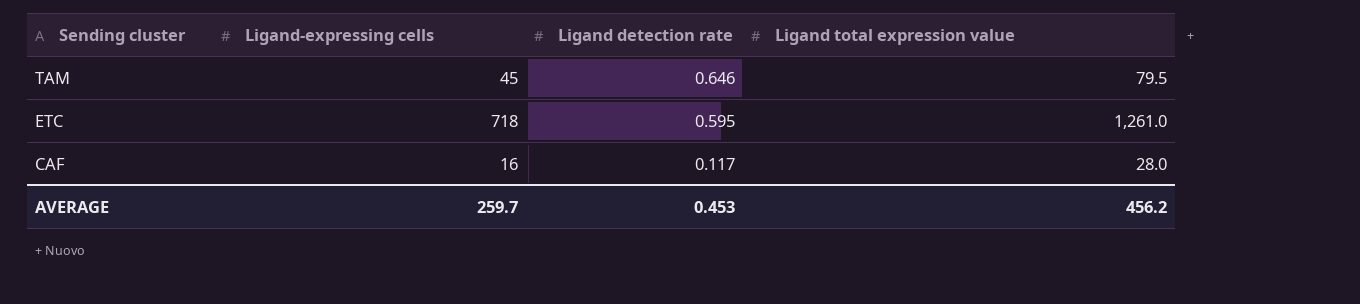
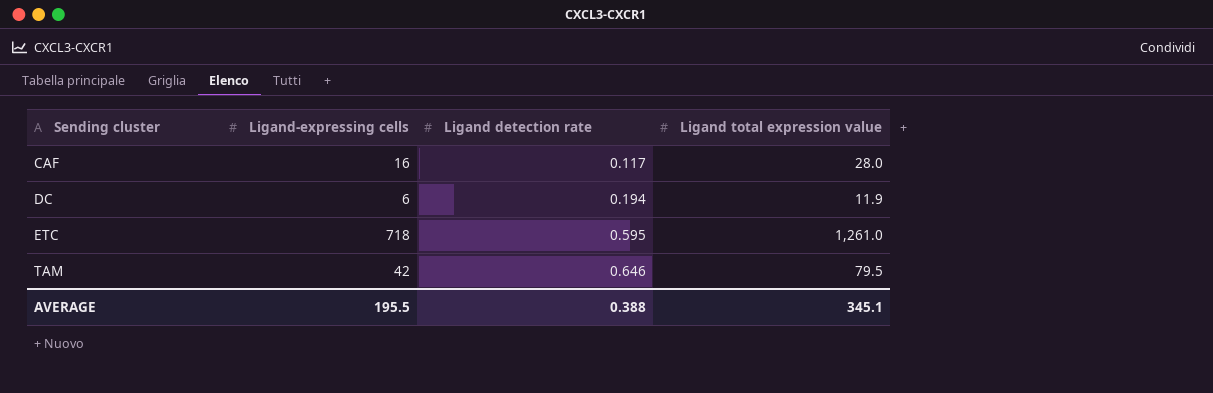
row order: Sending cluster descending -> Sending cluster ascending
row DC: none -> 6 | 0.194 | 11.9
TAM | Ligand-expressing cells: 45 -> 42
AVERAGE | Ligand-expressing cells: 259.7 -> 195.5
AVERAGE | Ligand detection rate: 0.453 -> 0.388
AVERAGE | Ligand total expression value: 456.2 -> 345.1

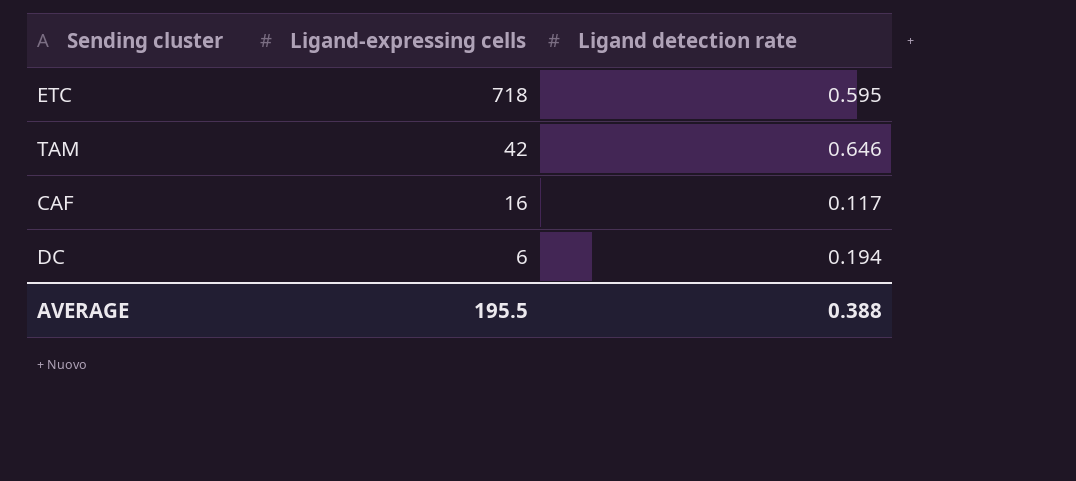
row order: Sending cluster ascending -> Ligand-expressing cells descending
column Ligand total expression value | position: 4 -> none

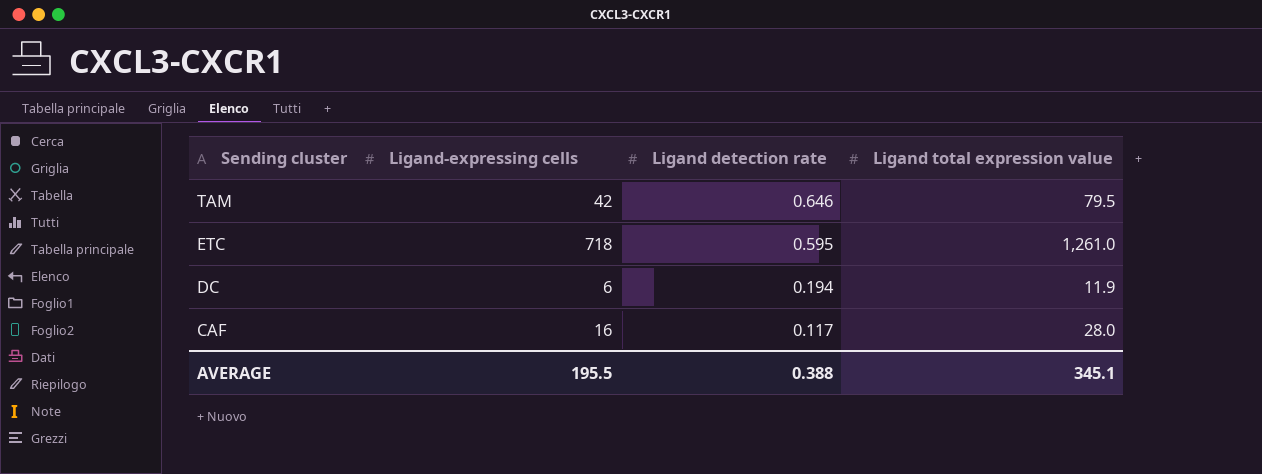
row order: Ligand-expressing cells descending -> Sending cluster descending
column Ligand total expression value | position: none -> 4

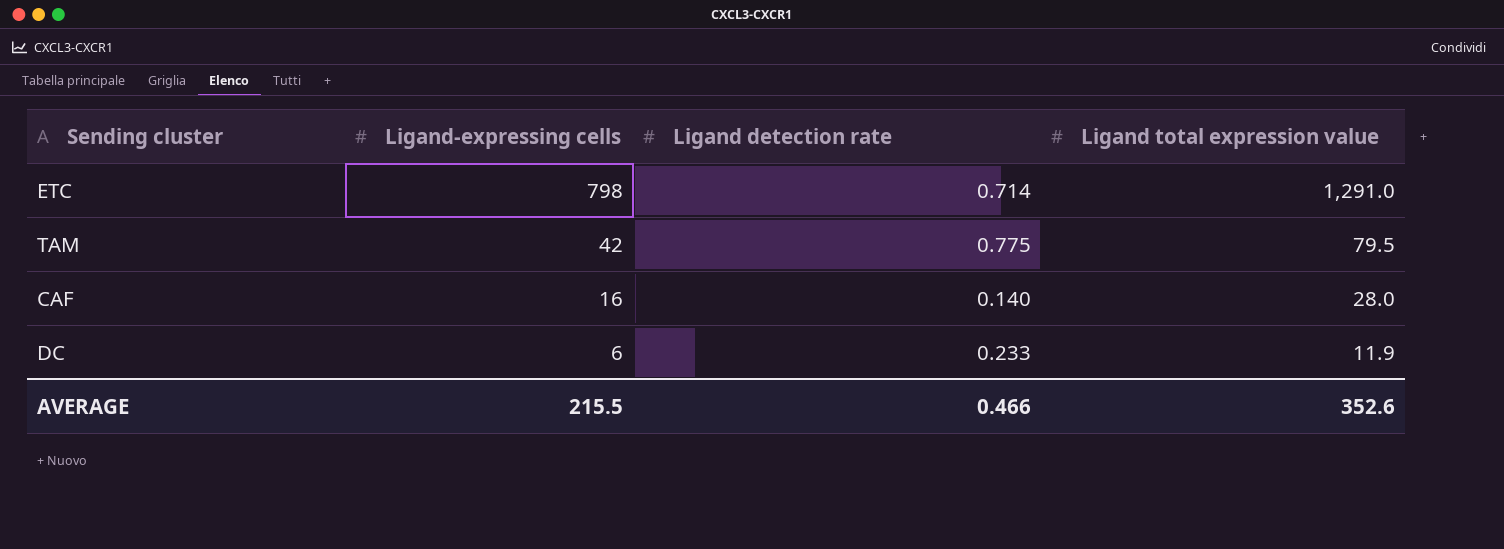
row order: Sending cluster descending -> Ligand-expressing cells descending
ETC | Ligand-expressing cells: 718 -> 798
ETC | Ligand detection rate: 0.595 -> 0.714
ETC | Ligand total expression value: 1,261.0 -> 1,291.0
TAM | Ligand detection rate: 0.646 -> 0.775
CAF | Ligand detection rate: 0.117 -> 0.140
DC | Ligand detection rate: 0.194 -> 0.233
AVERAGE | Ligand-expressing cells: 195.5 -> 215.5
AVERAGE | Ligand detection rate: 0.388 -> 0.466
AVERAGE | Ligand total expression value: 345.1 -> 352.6

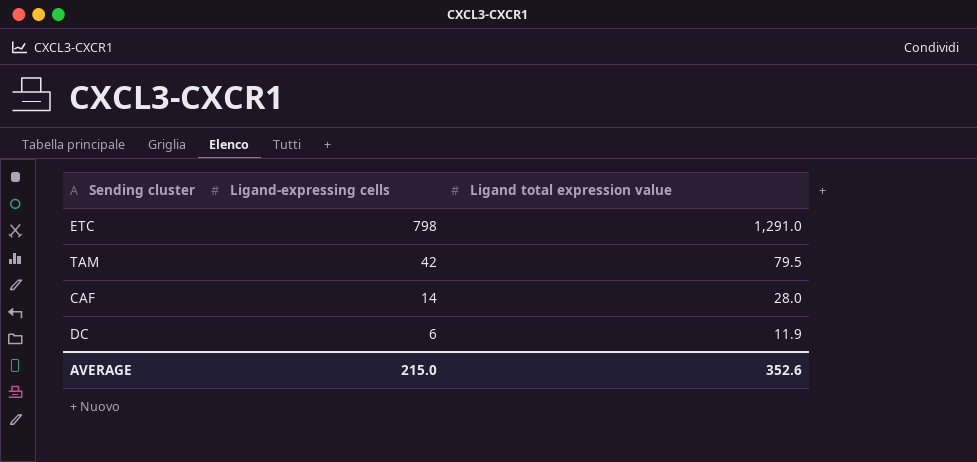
column Ligand detection rate | position: 3 -> none
CAF | Ligand-expressing cells: 16 -> 14
AVERAGE | Ligand-expressing cells: 215.5 -> 215.0

